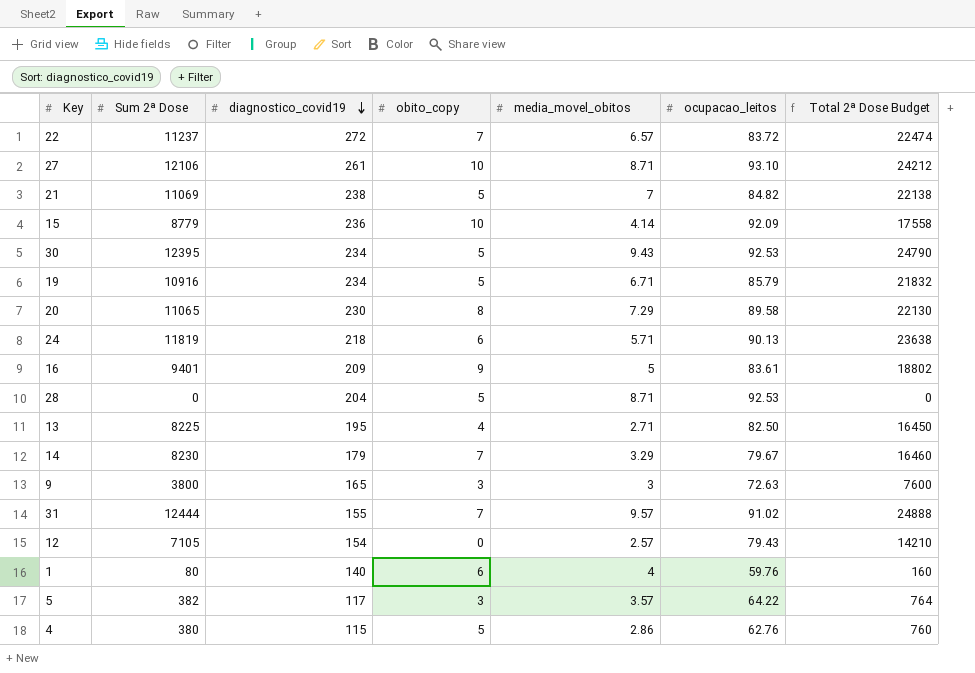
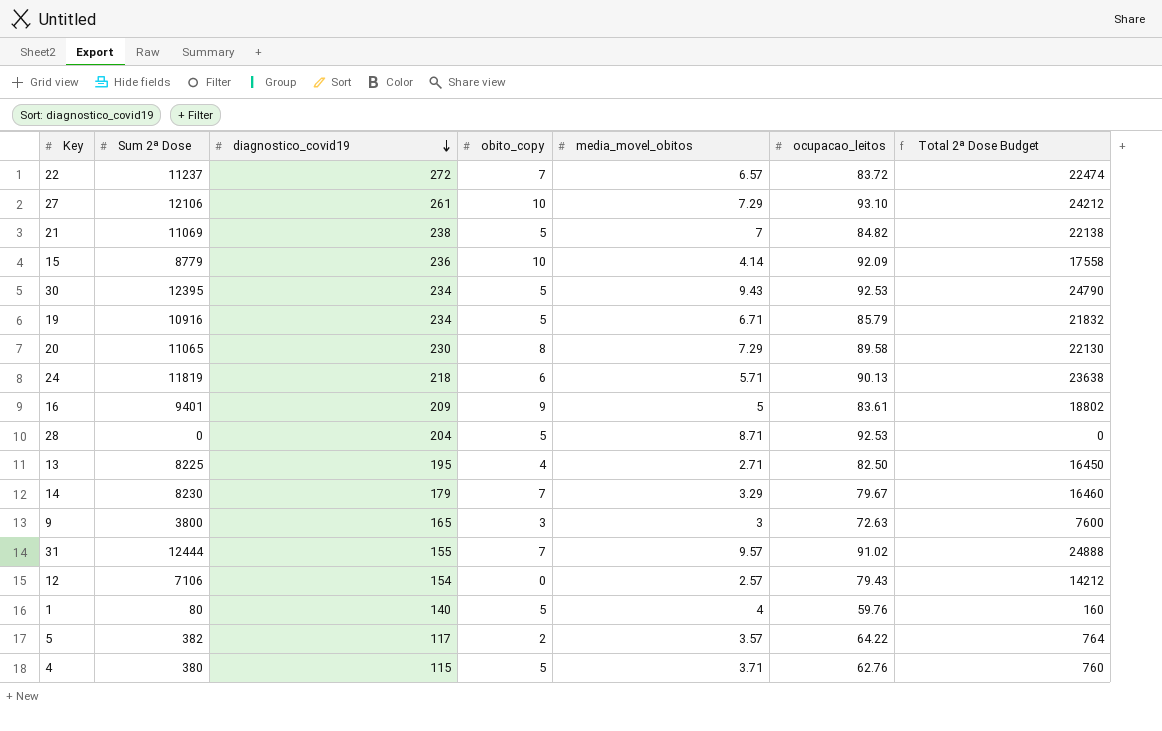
27 | media_movel_obitos: 8.71 -> 7.29
12 | Sum 2ª Dose: 7105 -> 7106
12 | Total 2ª Dose Budget: 14210 -> 14212
1 | obito_copy: 6 -> 5
5 | obito_copy: 3 -> 2
4 | media_movel_obitos: 2.86 -> 3.71

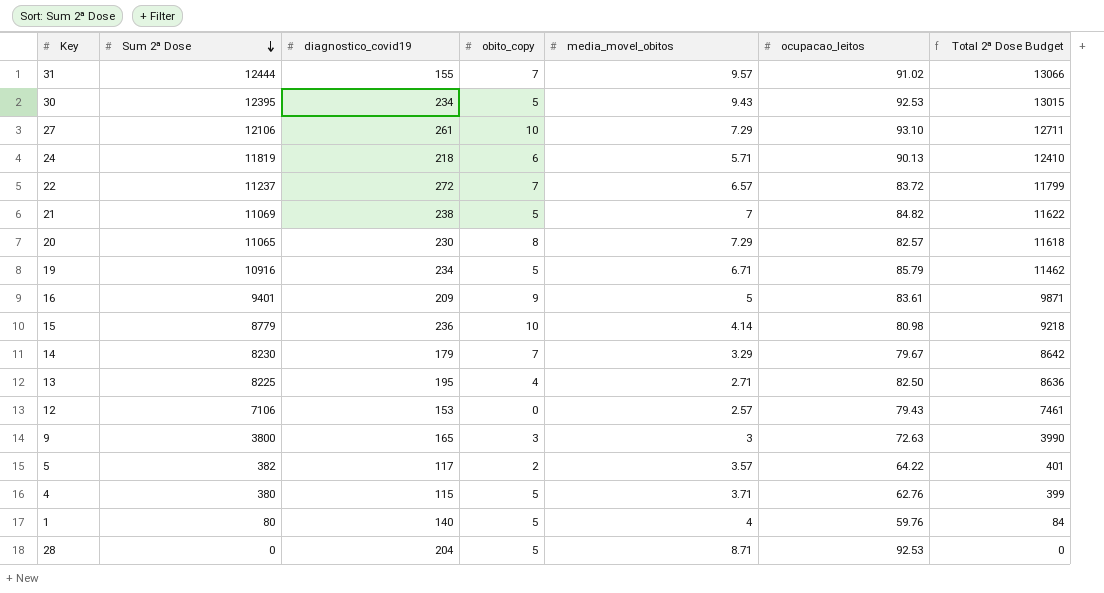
row order: diagnostico_covid19 descending -> Sum 2ª Dose descending
column Total 2ª Dose Budget | formula: [Sum 2ª Dose] * 2 -> [Sum 2ª Dose] * 1.05
20 | ocupacao_leitos: 89.58 -> 82.57
15 | ocupacao_leitos: 92.09 -> 80.98
12 | diagnostico_covid19: 154 -> 153

